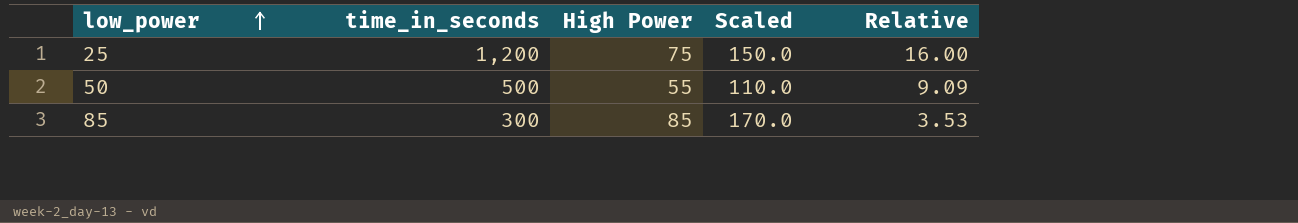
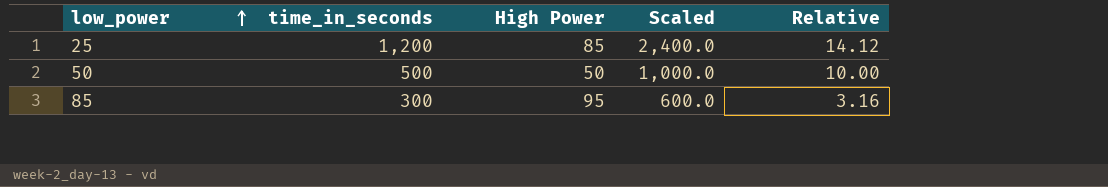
column Scaled | formula: [High Power] * 2 -> [time_in_seconds] * 2
25 | High Power: 75 -> 85
25 | Relative: 16.00 -> 14.12
50 | High Power: 55 -> 50
50 | Relative: 9.09 -> 10.00
85 | High Power: 85 -> 95
85 | Relative: 3.53 -> 3.16

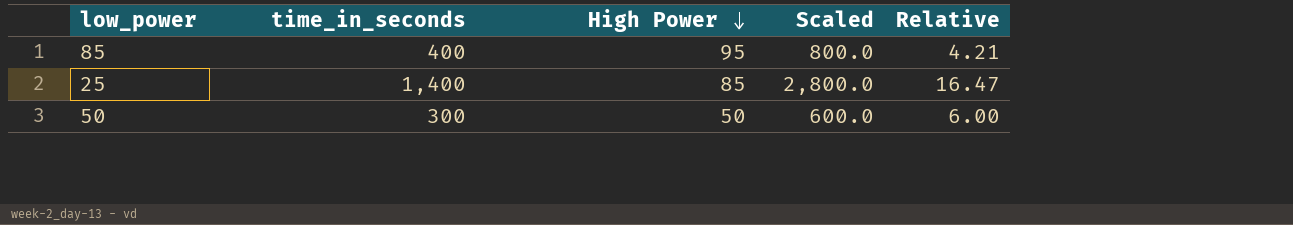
row order: low_power ascending -> High Power descending
85 | time_in_seconds: 300 -> 400
85 | Scaled: 600.0 -> 800.0
85 | Relative: 3.16 -> 4.21
25 | time_in_seconds: 1,200 -> 1,400
25 | Scaled: 2,400.0 -> 2,800.0
25 | Relative: 14.12 -> 16.47
50 | time_in_seconds: 500 -> 300
50 | Scaled: 1,000.0 -> 600.0
50 | Relative: 10.00 -> 6.00

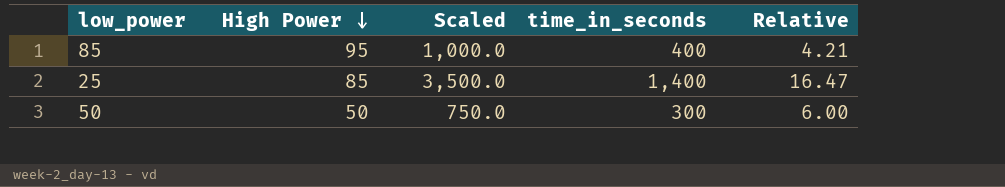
column Scaled | formula: [time_in_seconds] * 2 -> [time_in_seconds] * 2.5
column time_in_seconds | position: 2 -> 4

